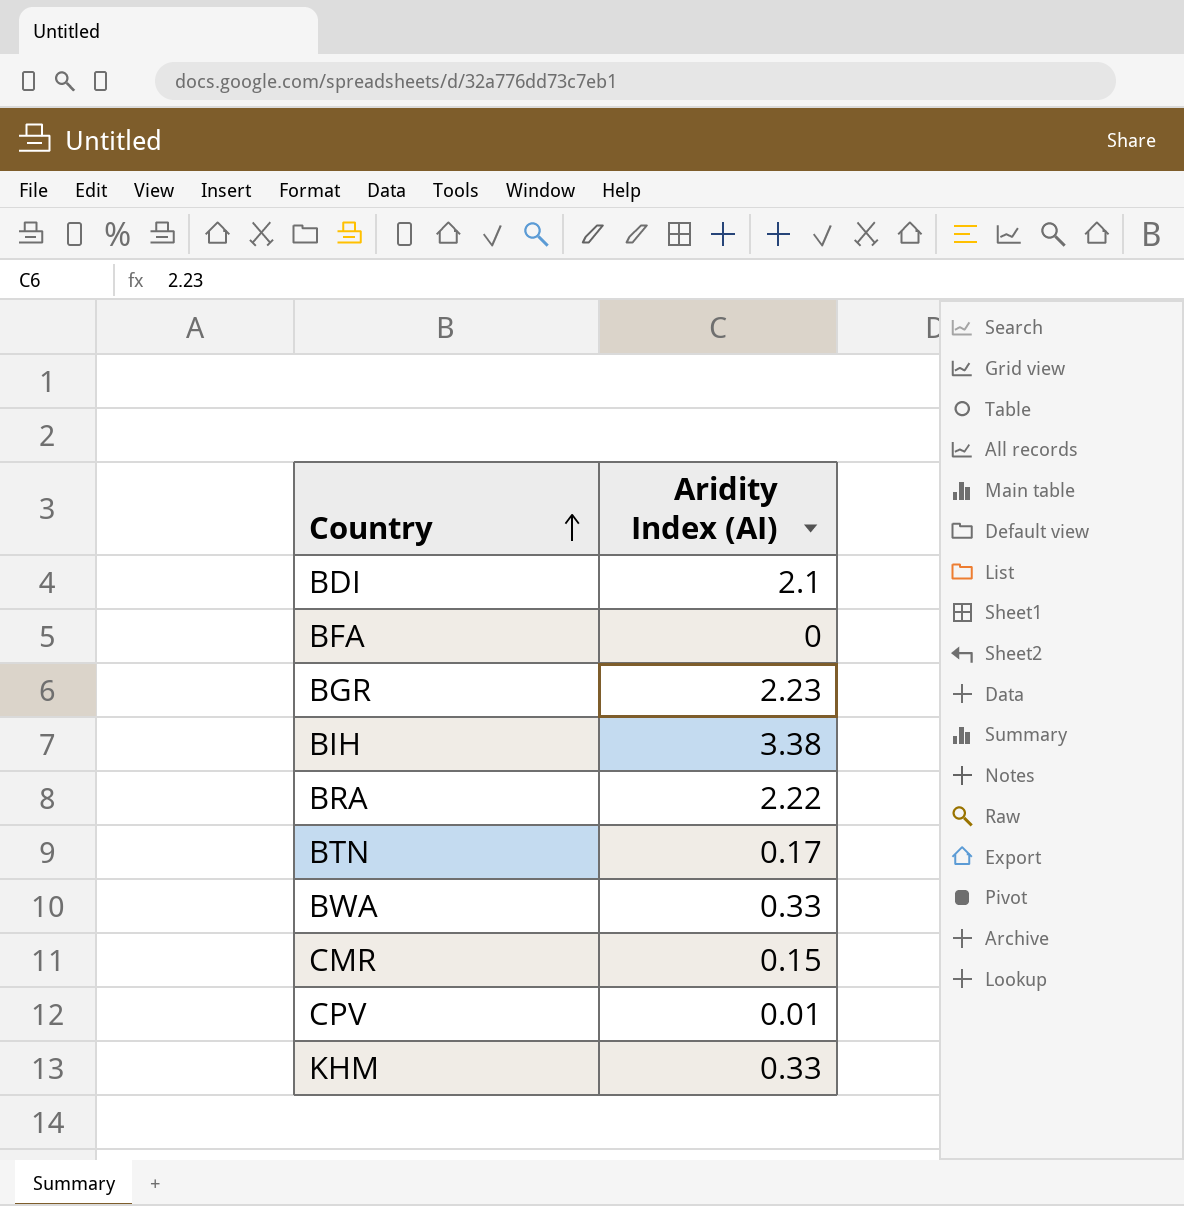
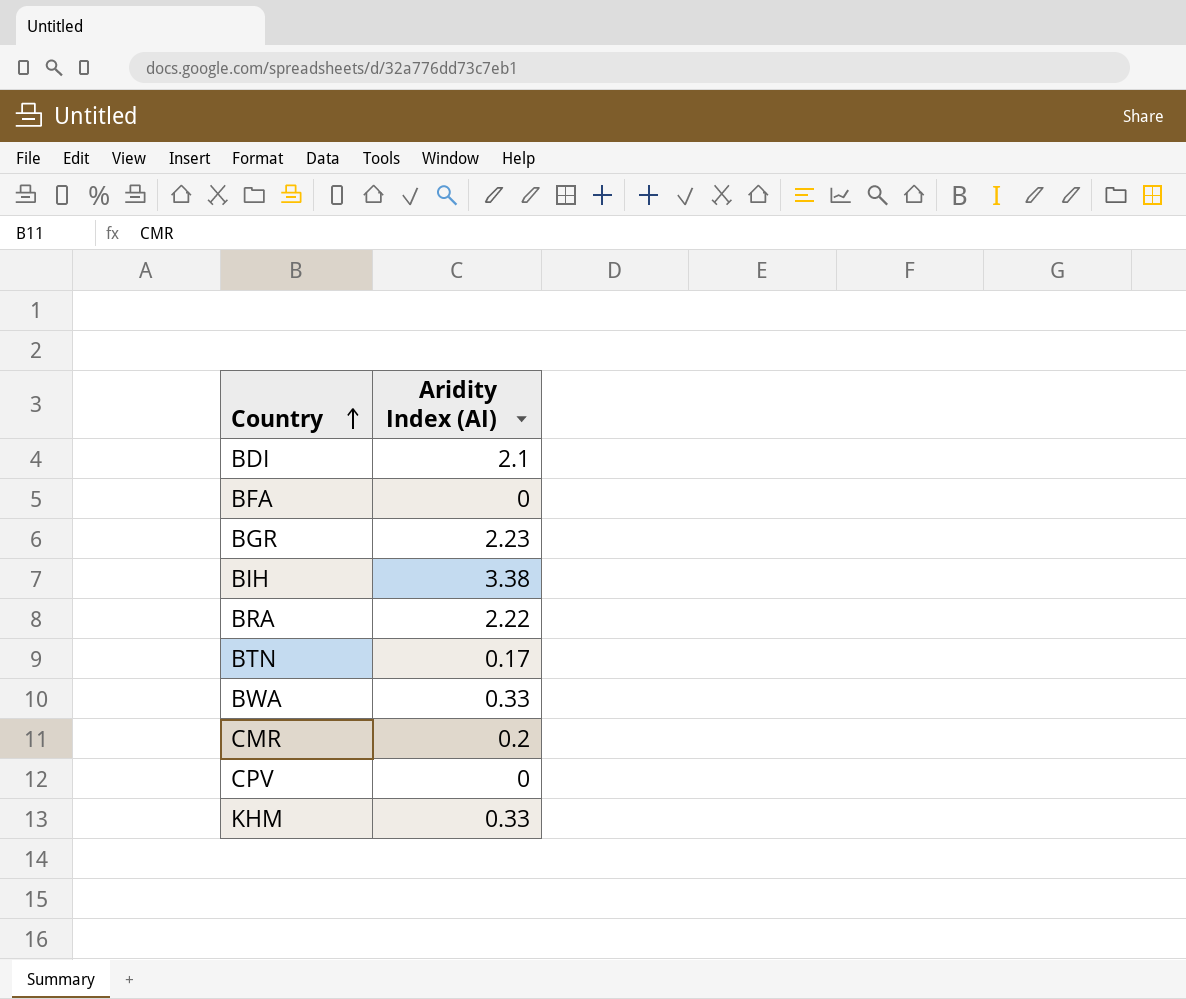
CMR | Aridity Index (AI): 0.15 -> 0.2
CPV | Aridity Index (AI): 0.01 -> 0

